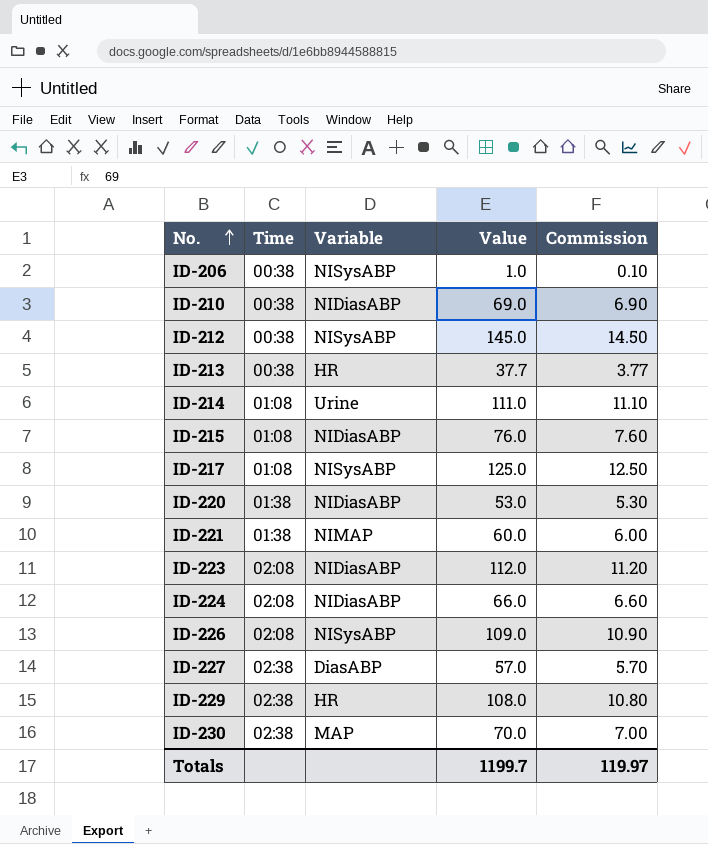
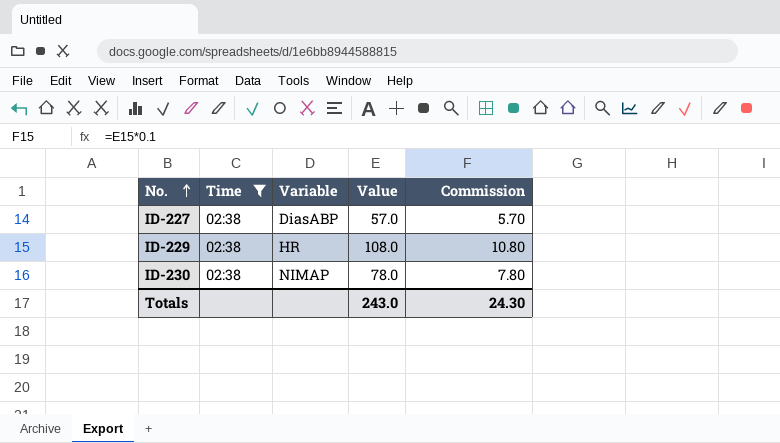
filter: none -> Time = 02:38
ID-230 | Variable: MAP -> NIMAP
ID-230 | Value: 70.0 -> 78.0
ID-230 | Commission: 7.00 -> 7.80
Totals | Value: 1199.7 -> 243.0
Totals | Commission: 119.97 -> 24.30

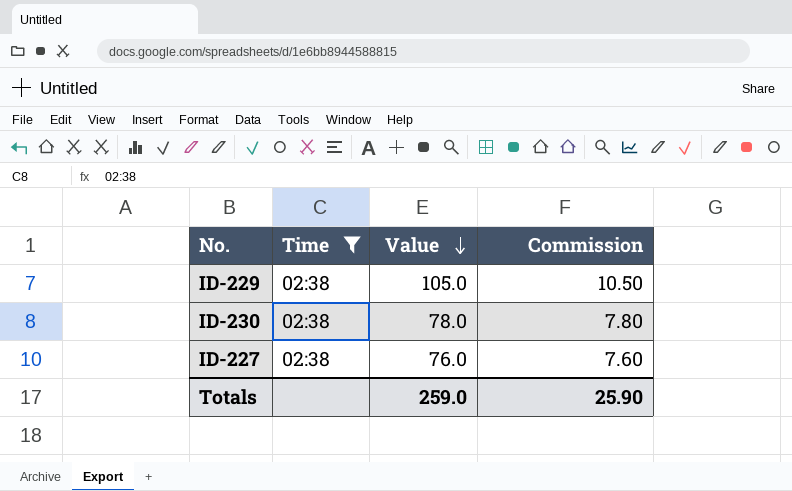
row order: No. ascending -> Value descending
column Variable | position: 3 -> none
ID-229 | Value: 108.0 -> 105.0
ID-229 | Commission: 10.80 -> 10.50
ID-227 | Value: 57.0 -> 76.0
ID-227 | Commission: 5.70 -> 7.60
Totals | Value: 243.0 -> 259.0
Totals | Commission: 24.30 -> 25.90

